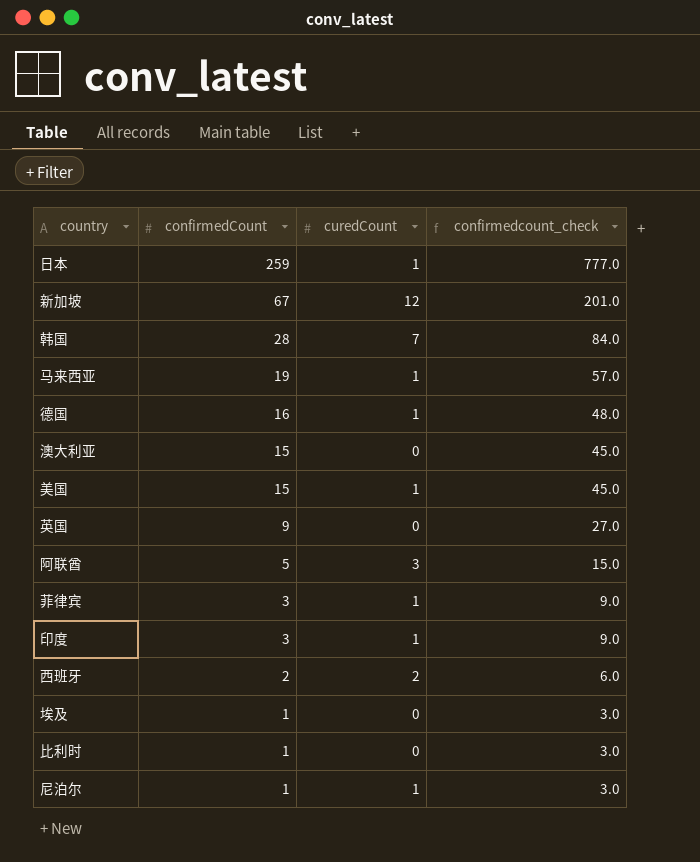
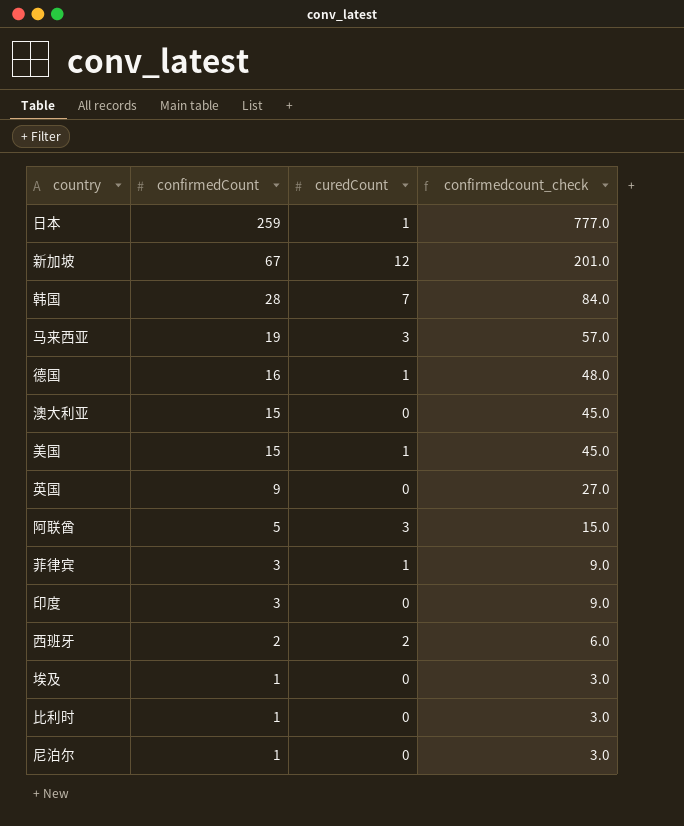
马来西亚 | curedCount: 1 -> 3
印度 | curedCount: 1 -> 0
尼泊尔 | curedCount: 1 -> 0

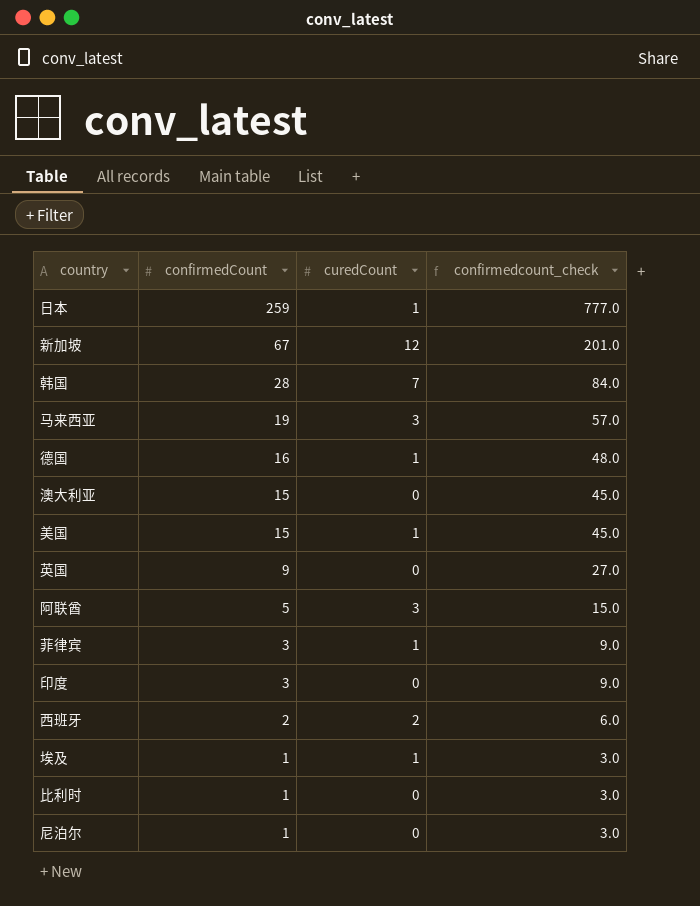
埃及 | curedCount: 0 -> 1

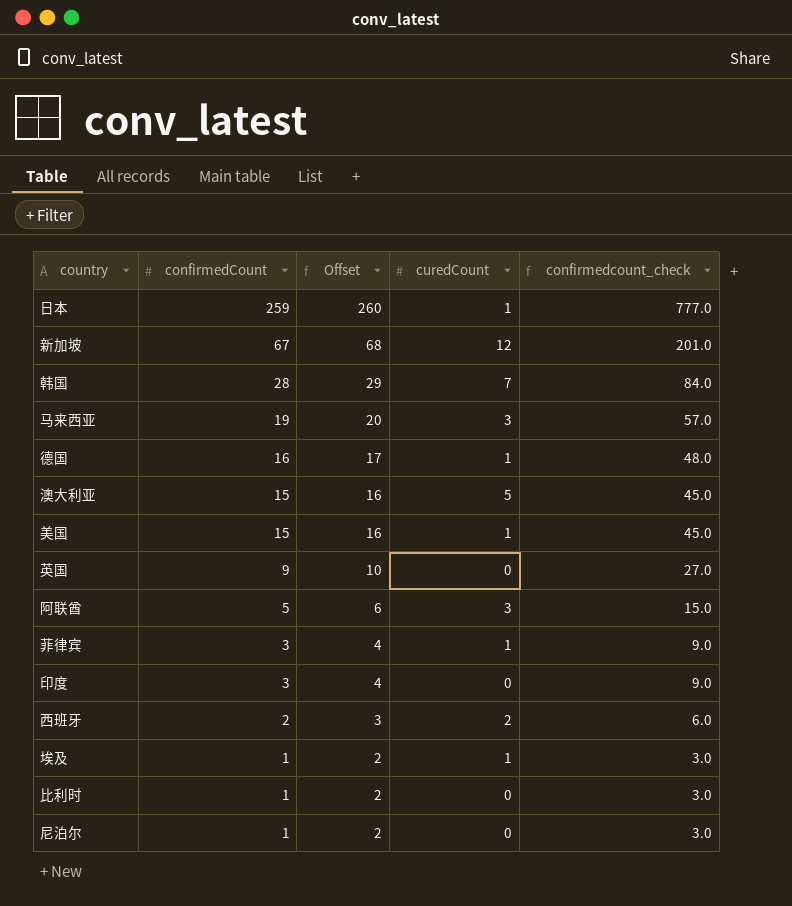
column Offset | formula: none -> [confirmedCount] + 1
澳大利亚 | curedCount: 0 -> 5

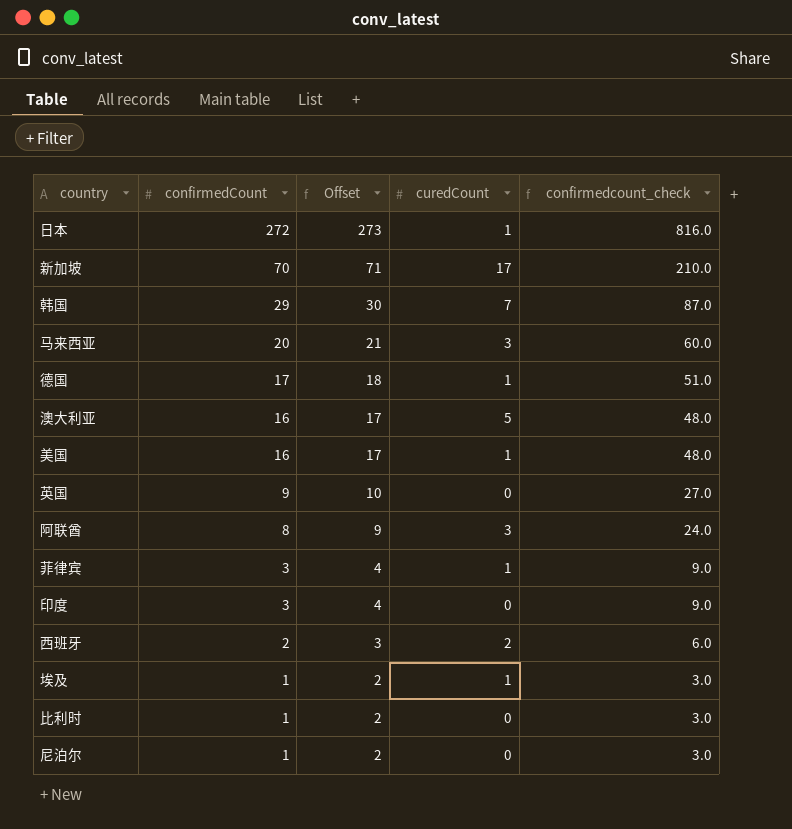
日本 | confirmedCount: 259 -> 272
日本 | Offset: 260 -> 273
日本 | confirmedcount_check: 777.0 -> 816.0
新加坡 | confirmedCount: 67 -> 70
新加坡 | Offset: 68 -> 71
新加坡 | curedCount: 12 -> 17
新加坡 | confirmedcount_check: 201.0 -> 210.0
韩国 | confirmedCount: 28 -> 29
韩国 | Offset: 29 -> 30
韩国 | confirmedcount_check: 84.0 -> 87.0
马来西亚 | confirmedCount: 19 -> 20
马来西亚 | Offset: 20 -> 21
马来西亚 | confirmedcount_check: 57.0 -> 60.0
德国 | confirmedCount: 16 -> 17
德国 | Offset: 17 -> 18
德国 | confirmedcount_check: 48.0 -> 51.0
澳大利亚 | confirmedCount: 15 -> 16
澳大利亚 | Offset: 16 -> 17
澳大利亚 | confirmedcount_check: 45.0 -> 48.0
美国 | confirmedCount: 15 -> 16
美国 | Offset: 16 -> 17
美国 | confirmedcount_check: 45.0 -> 48.0
阿联酋 | confirmedCount: 5 -> 8
阿联酋 | Offset: 6 -> 9
阿联酋 | confirmedcount_check: 15.0 -> 24.0

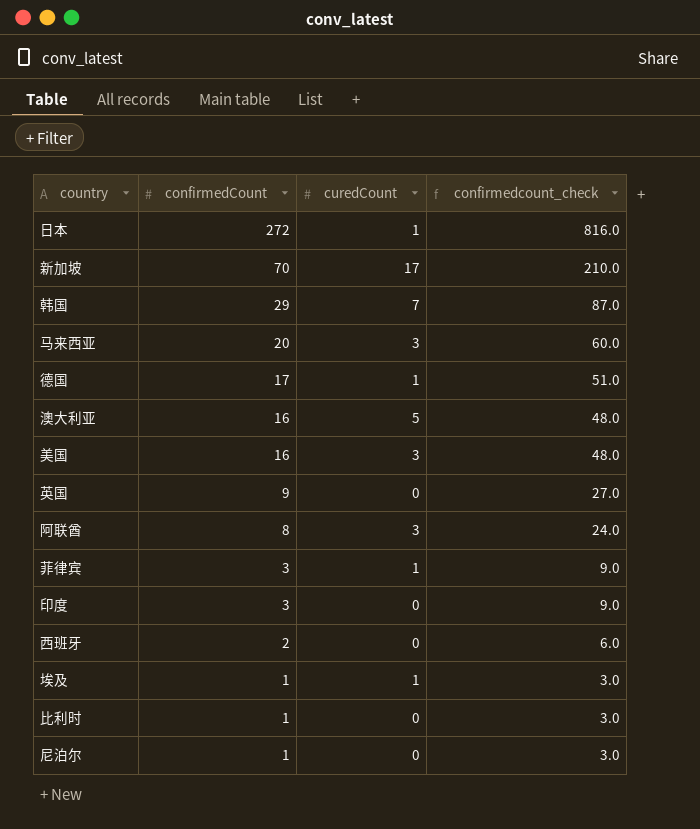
column Offset | formula: [confirmedCount] + 1 -> none
美国 | curedCount: 1 -> 3
西班牙 | curedCount: 2 -> 0

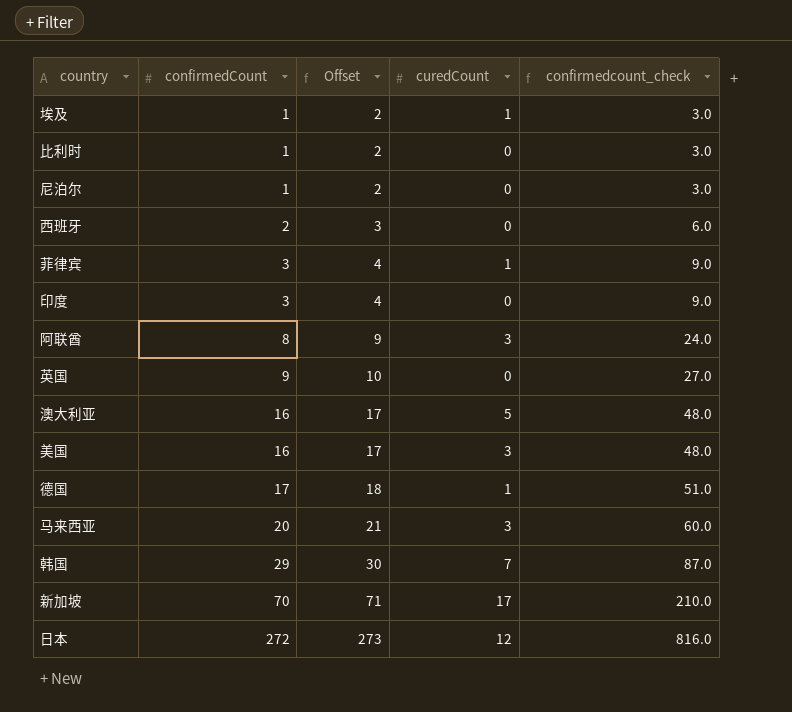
row order: confirmedCount descending -> confirmedCount ascending
column Offset | formula: none -> [confirmedCount] + 1
日本 | curedCount: 1 -> 12

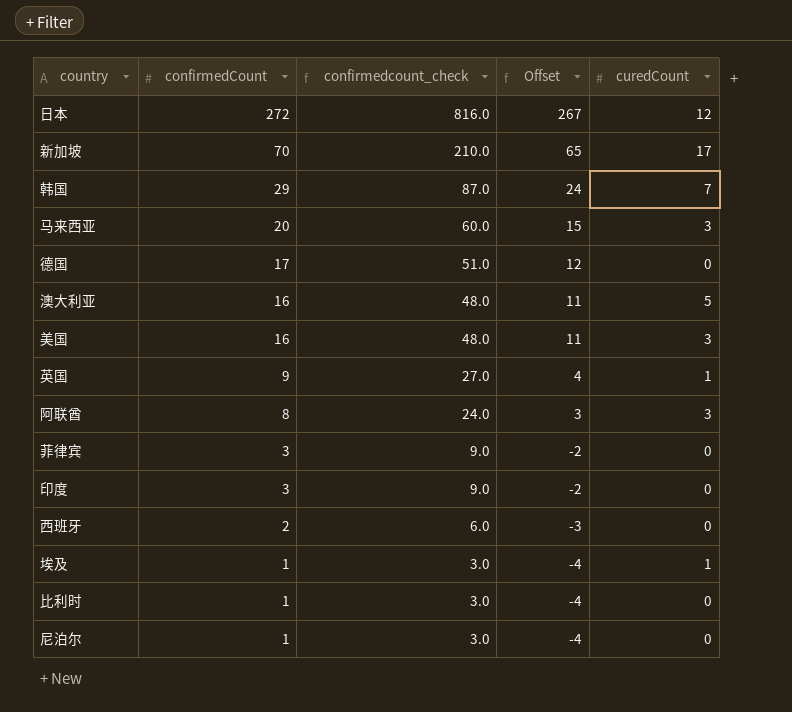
row order: confirmedCount ascending -> confirmedCount descending
column confirmedcount_check | position: 5 -> 3
column Offset | formula: [confirmedCount] + 1 -> [confirmedCount] - 5
德国 | curedCount: 1 -> 0
英国 | curedCount: 0 -> 1
菲律宾 | curedCount: 1 -> 0

